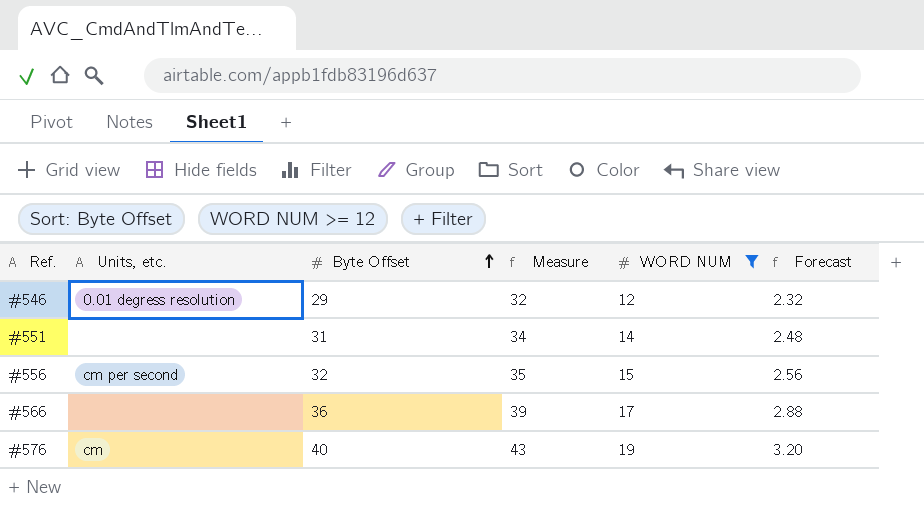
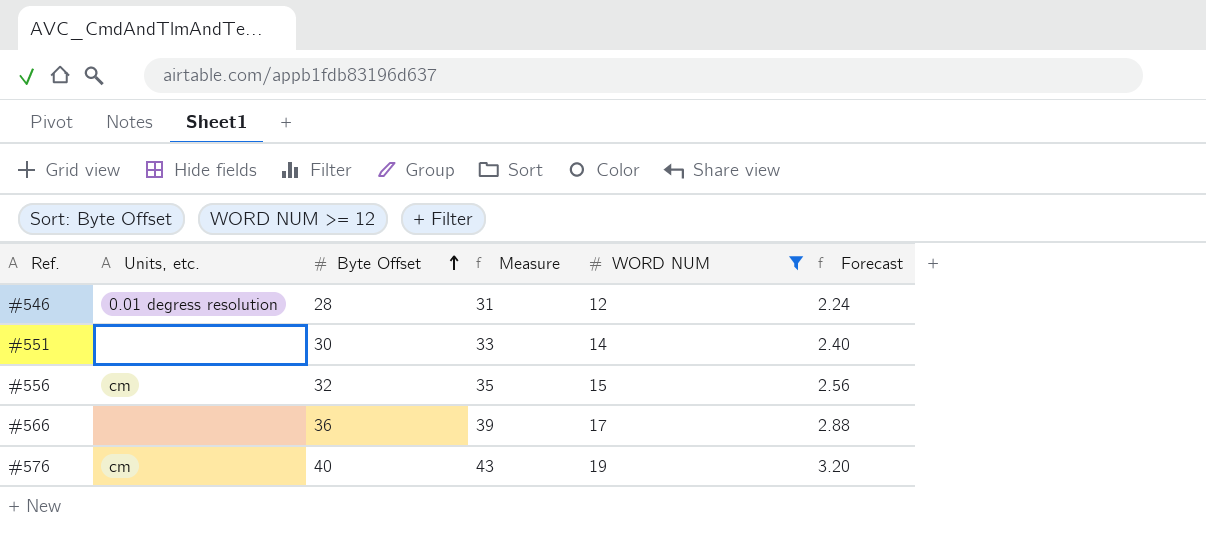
#546 | Byte Offset: 29 -> 28
#546 | Measure: 32 -> 31
#546 | Forecast: 2.32 -> 2.24
#551 | Byte Offset: 31 -> 30
#551 | Measure: 34 -> 33
#551 | Forecast: 2.48 -> 2.40
#556 | Units, etc.: cm per second -> cm

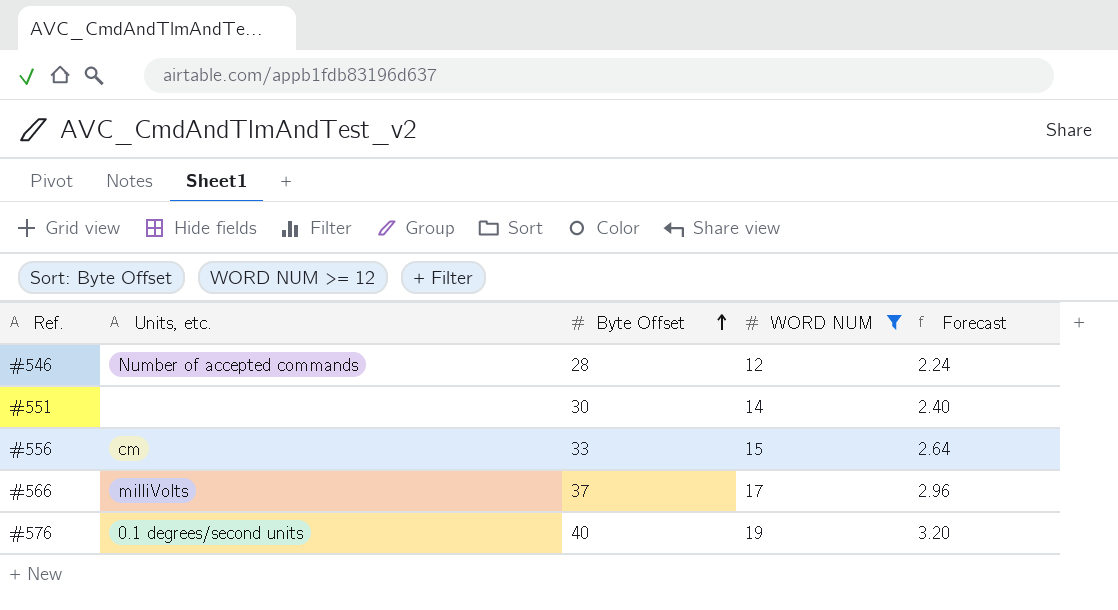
column Measure | formula: [Byte Offset] + 3 -> none
#546 | Units, etc.: 0.01 degress resolution -> Number of accepted commands
#556 | Byte Offset: 32 -> 33
#556 | Forecast: 2.56 -> 2.64
#566 | Units, etc.: none -> milliVolts
#566 | Byte Offset: 36 -> 37
#566 | Forecast: 2.88 -> 2.96
#576 | Units, etc.: cm -> 0.1 degrees/second units

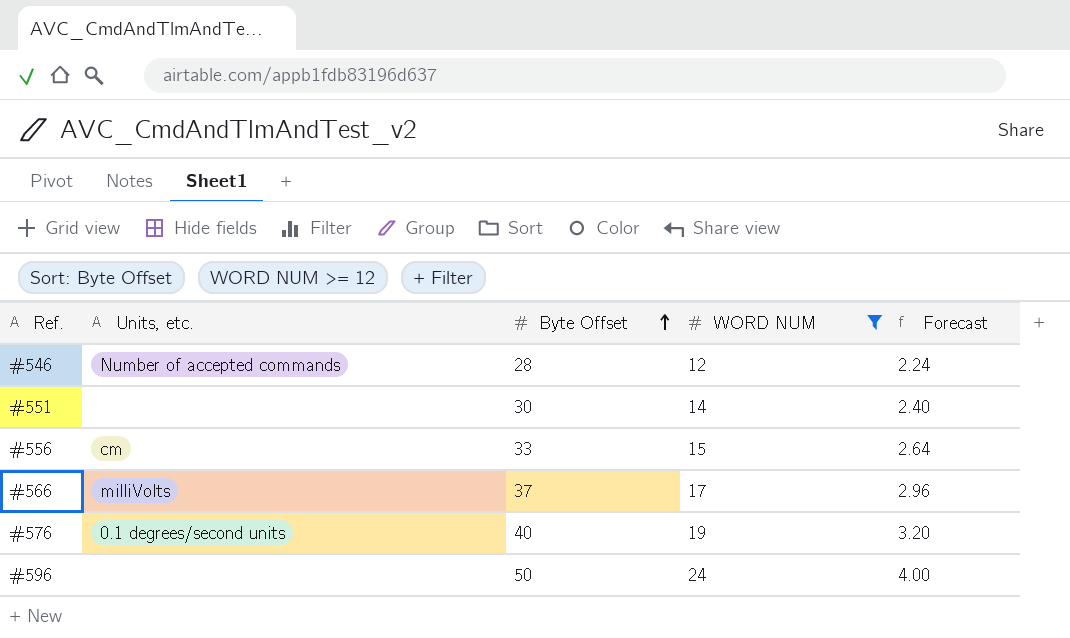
row #596: none -> none | 50 | 24 | 4.00

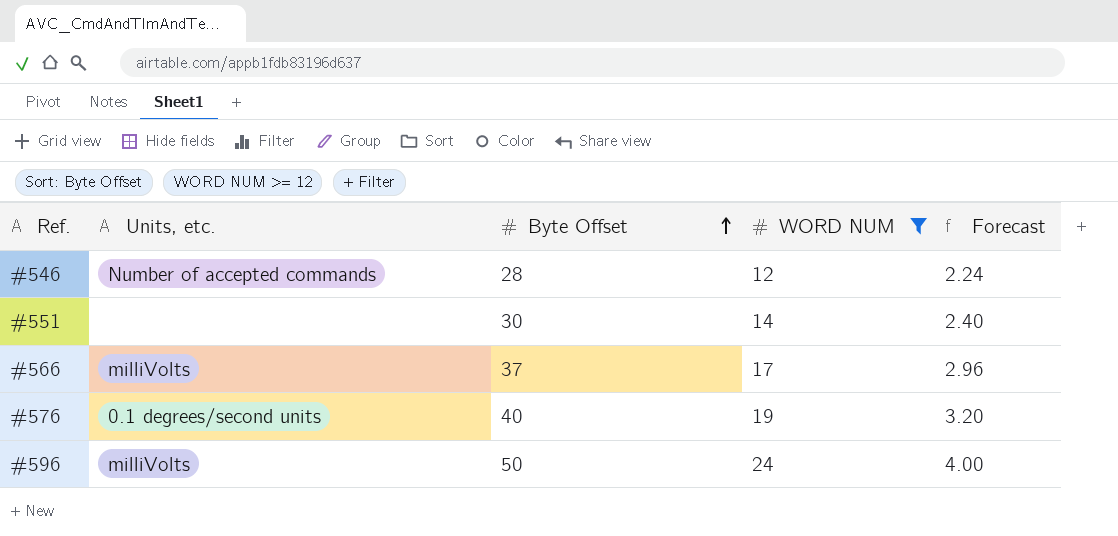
row #556: cm | 33 | 15 | 2.64 -> none
#596 | Units, etc.: none -> milliVolts

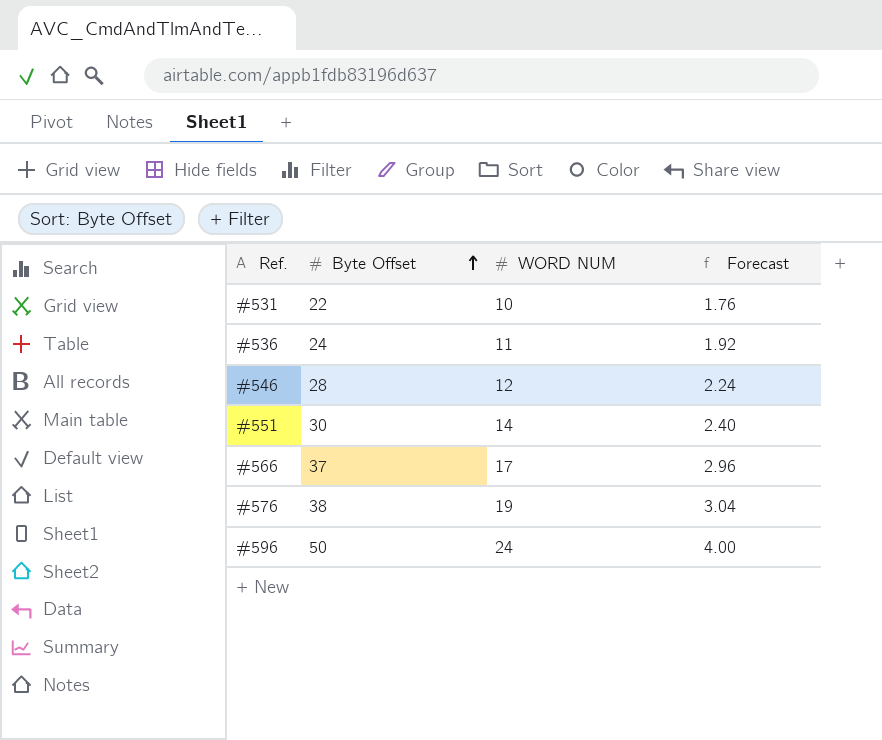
filter: WORD NUM >= 12 -> none
column Units, etc. | position: 2 -> none
#576 | Byte Offset: 40 -> 38
#576 | Forecast: 3.20 -> 3.04

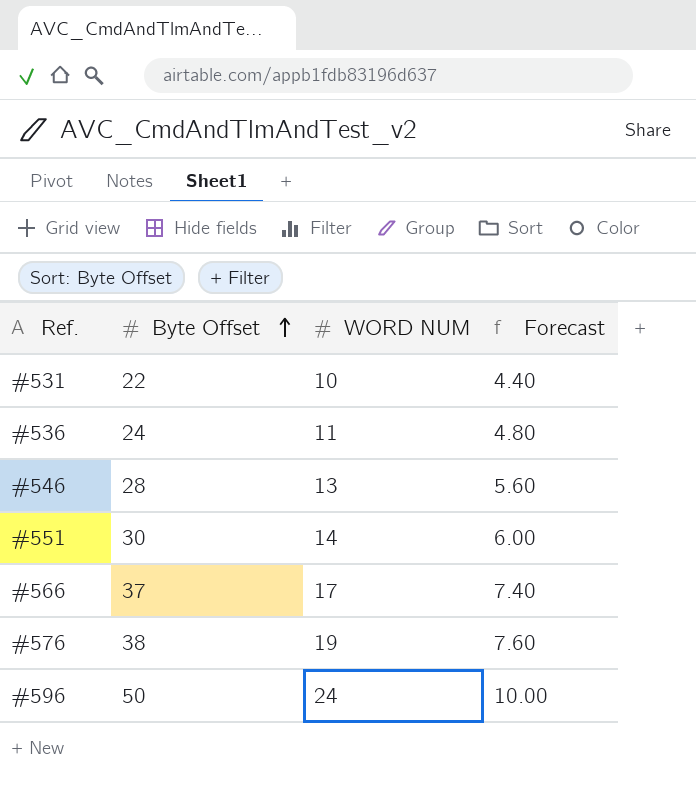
column Forecast | formula: [Byte Offset] * 0.08 -> [Byte Offset] * 0.2
#546 | WORD NUM: 12 -> 13

